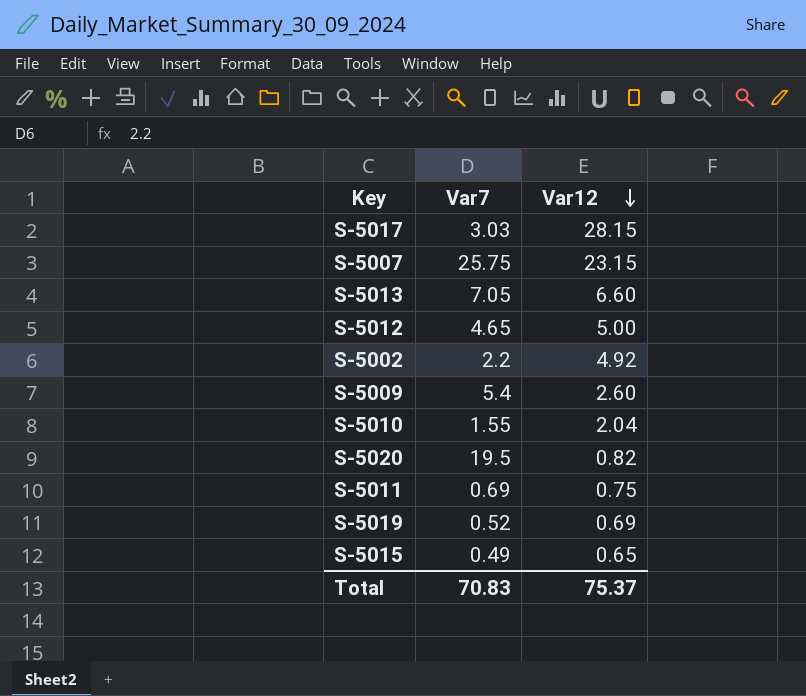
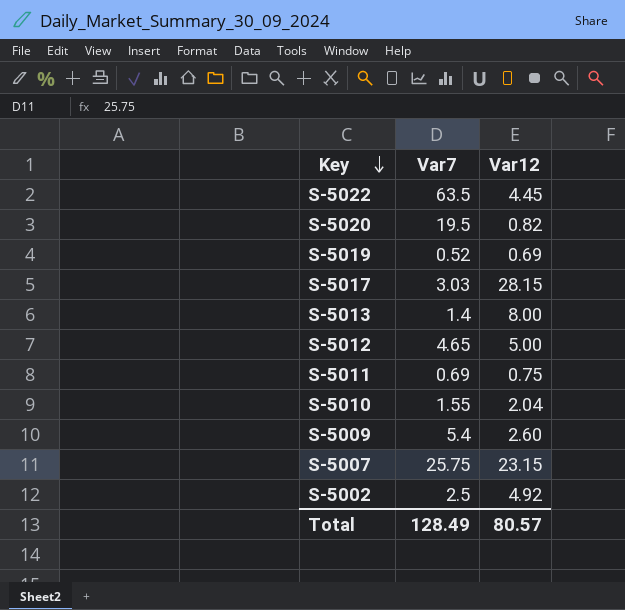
row order: Var12 descending -> Key descending
row S-5015: 0.49 | 0.65 -> none
row S-5022: none -> 63.5 | 4.45
S-5013 | Var7: 7.05 -> 1.4
S-5013 | Var12: 6.60 -> 8.00
S-5002 | Var7: 2.2 -> 2.5
Total | Var7: 70.83 -> 128.49
Total | Var12: 75.37 -> 80.57

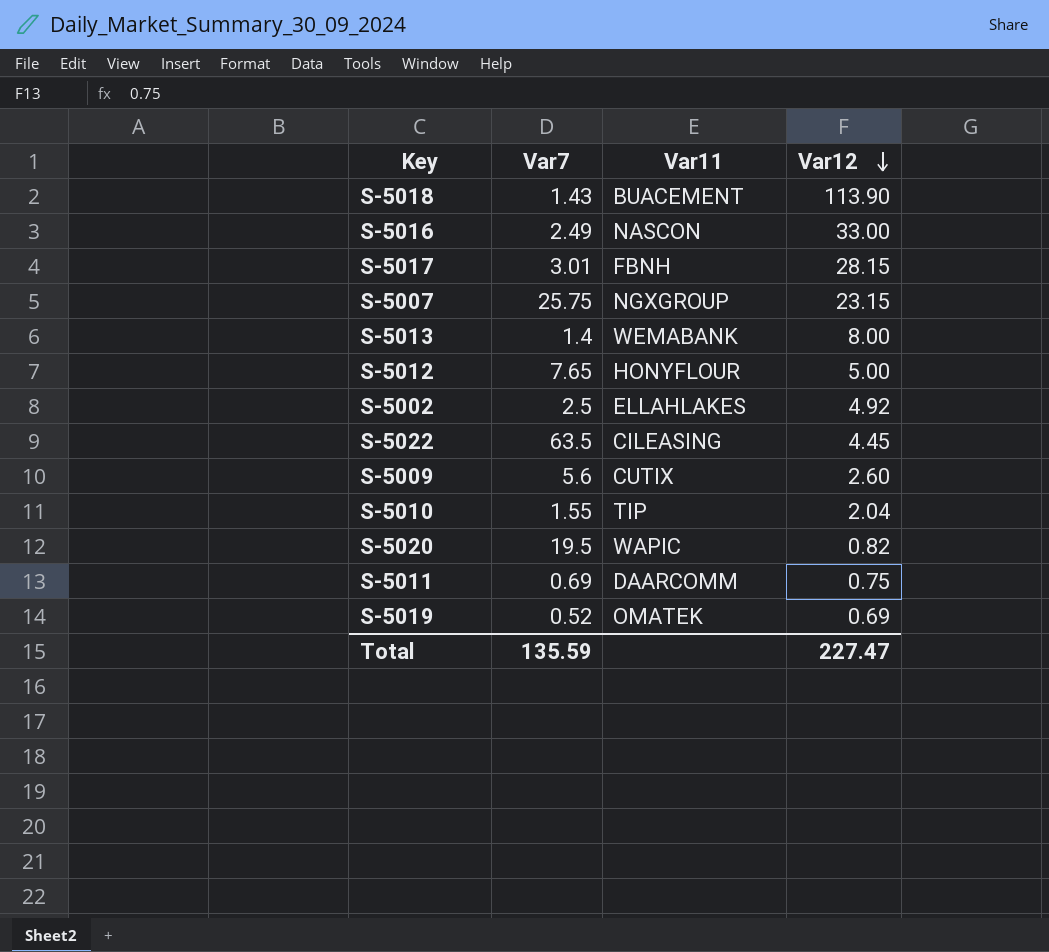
row order: Key descending -> Var12 descending
column Var11 | position: none -> 3
row S-5018: none -> 1.43 | BUACEMENT | 113.90
row S-5016: none -> 2.49 | NASCON | 33.00
S-5017 | Var7: 3.03 -> 3.01
S-5012 | Var7: 4.65 -> 7.65
S-5009 | Var7: 5.4 -> 5.6
Total | Var7: 128.49 -> 135.59
Total | Var12: 80.57 -> 227.47

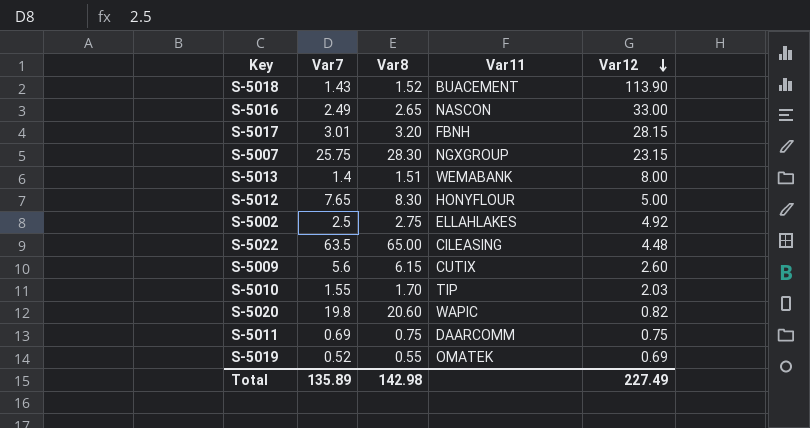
column Var8 | position: none -> 3
S-5022 | Var12: 4.45 -> 4.48
S-5010 | Var12: 2.04 -> 2.03
S-5020 | Var7: 19.5 -> 19.8
Total | Var7: 135.59 -> 135.89
Total | Var12: 227.47 -> 227.49

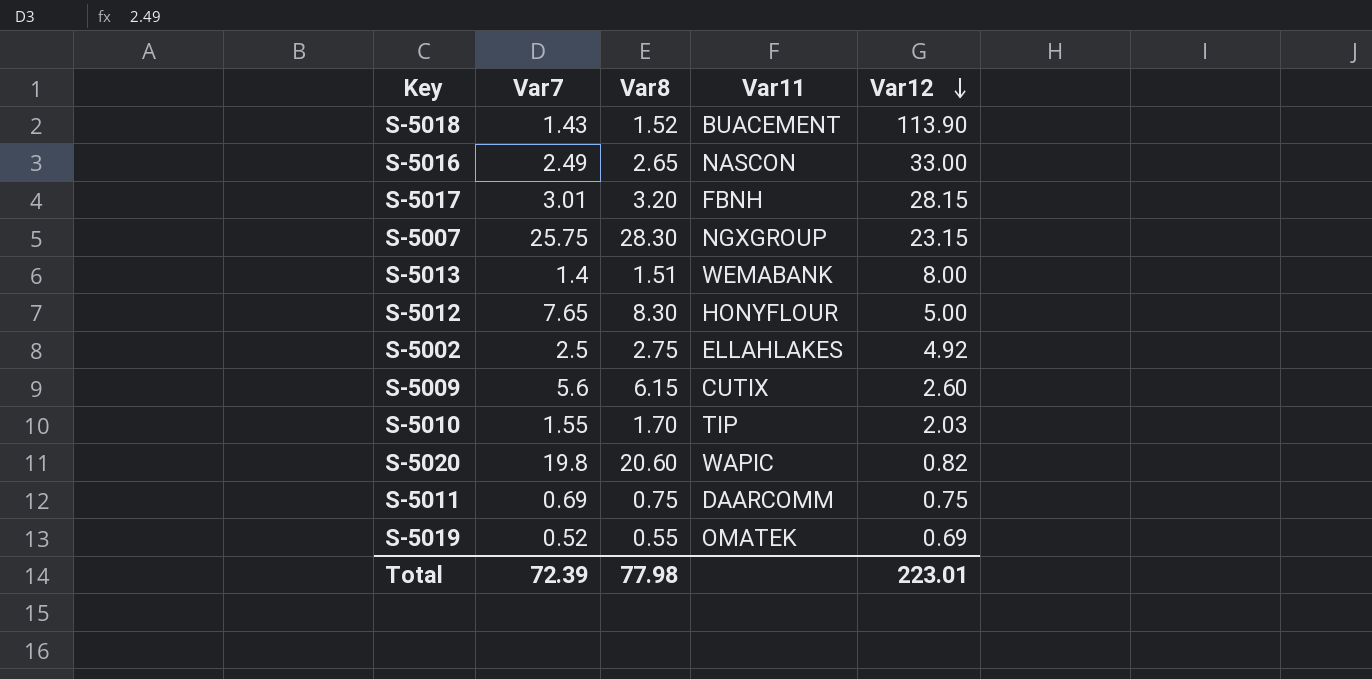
row S-5022: 63.5 | 65.00 | CILEASING | 4.48 -> none
Total | Var7: 135.89 -> 72.39
Total | Var8: 142.98 -> 77.98
Total | Var12: 227.49 -> 223.01

